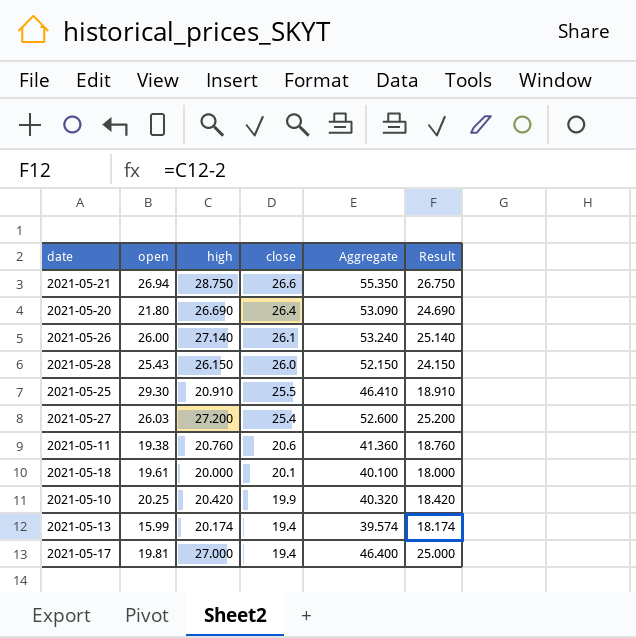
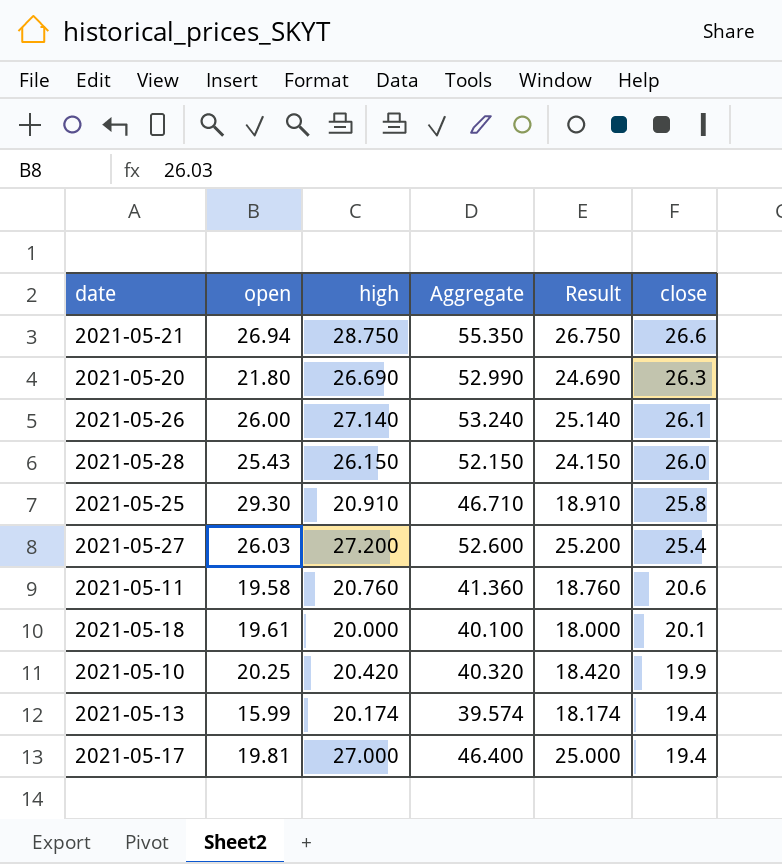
column close | position: 4 -> 6
2021-05-20 | Aggregate: 53.090 -> 52.990
2021-05-20 | close: 26.4 -> 26.3
2021-05-25 | Aggregate: 46.410 -> 46.710
2021-05-25 | close: 25.5 -> 25.8
2021-05-11 | open: 19.38 -> 19.58

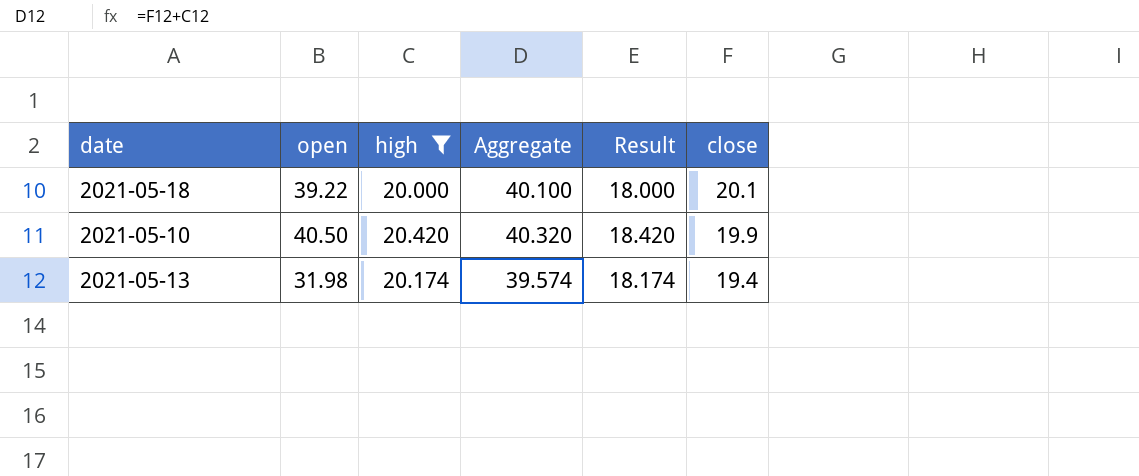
filter: none -> high <= 20.420
2021-05-18 | open: 19.61 -> 39.22
2021-05-10 | open: 20.25 -> 40.50
2021-05-13 | open: 15.99 -> 31.98

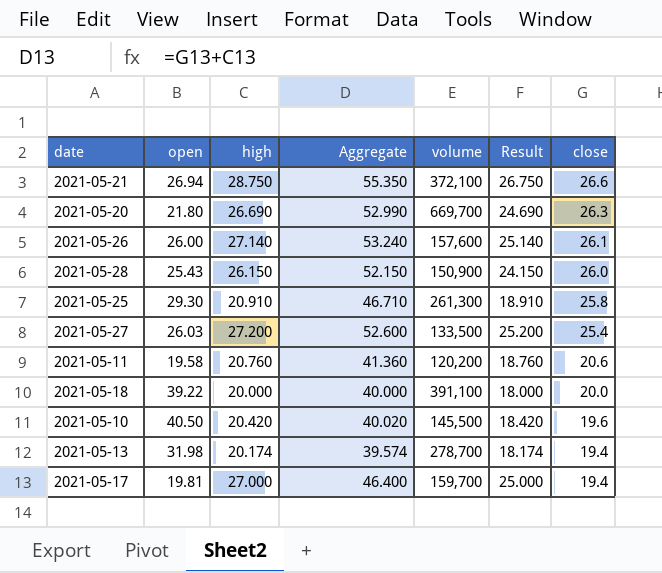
filter: high <= 20.420 -> none
column volume | position: none -> 5
2021-05-18 | Aggregate: 40.100 -> 40.000
2021-05-18 | close: 20.1 -> 20.0
2021-05-10 | Aggregate: 40.320 -> 40.020
2021-05-10 | close: 19.9 -> 19.6

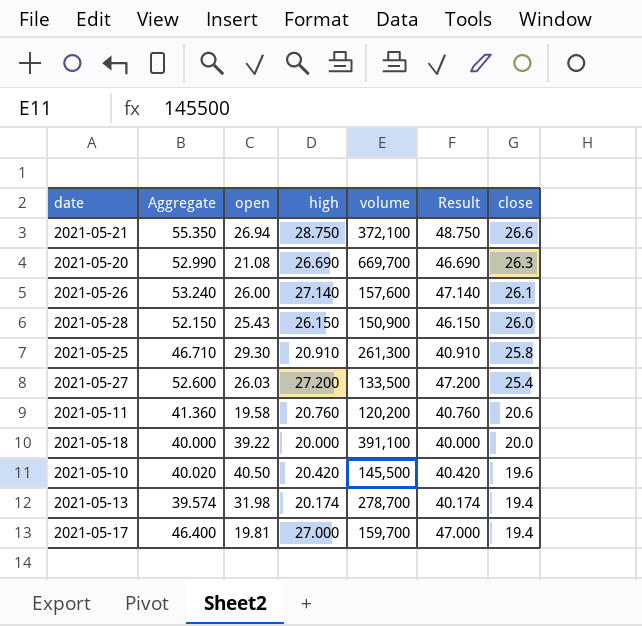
column Aggregate | position: 4 -> 2
column Result | formula: [high] - 2 -> [high] + 20
2021-05-20 | open: 21.80 -> 21.08

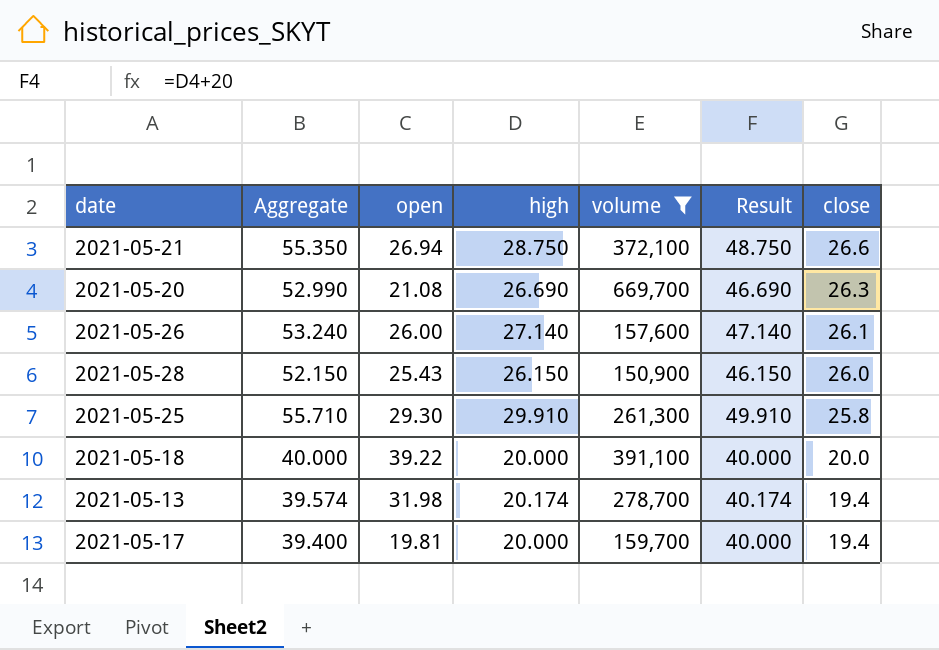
filter: none -> volume >= 150,900
2021-05-25 | Aggregate: 46.710 -> 55.710
2021-05-25 | high: 20.910 -> 29.910
2021-05-25 | Result: 40.910 -> 49.910
2021-05-17 | Aggregate: 46.400 -> 39.400
2021-05-17 | high: 27.000 -> 20.000
2021-05-17 | Result: 47.000 -> 40.000

